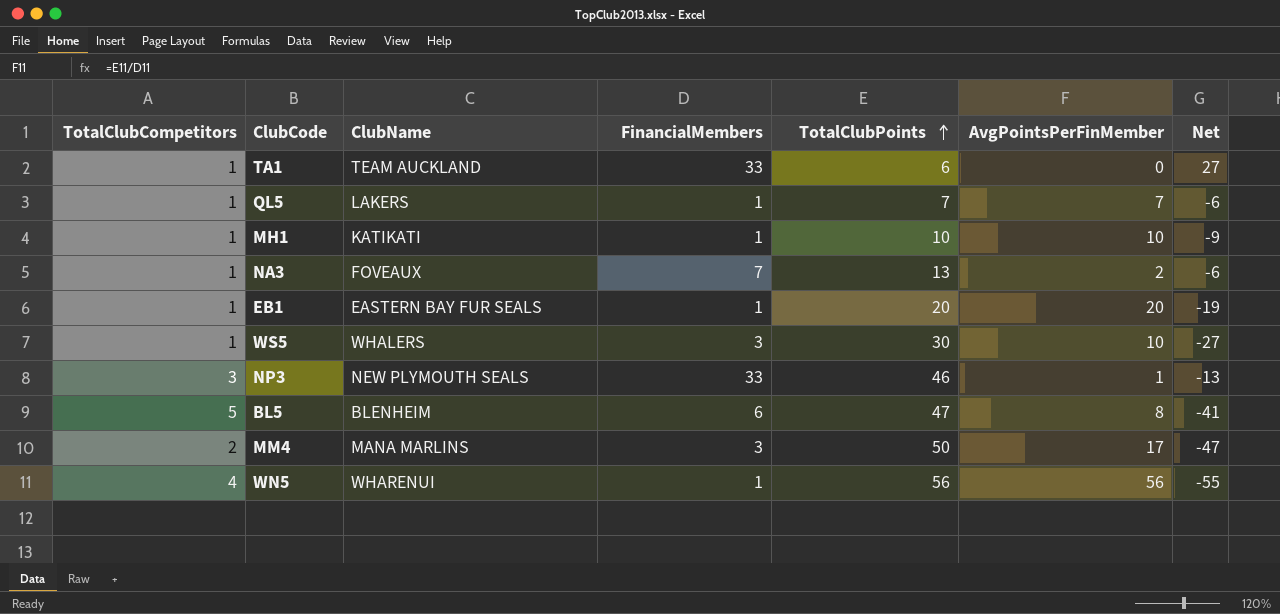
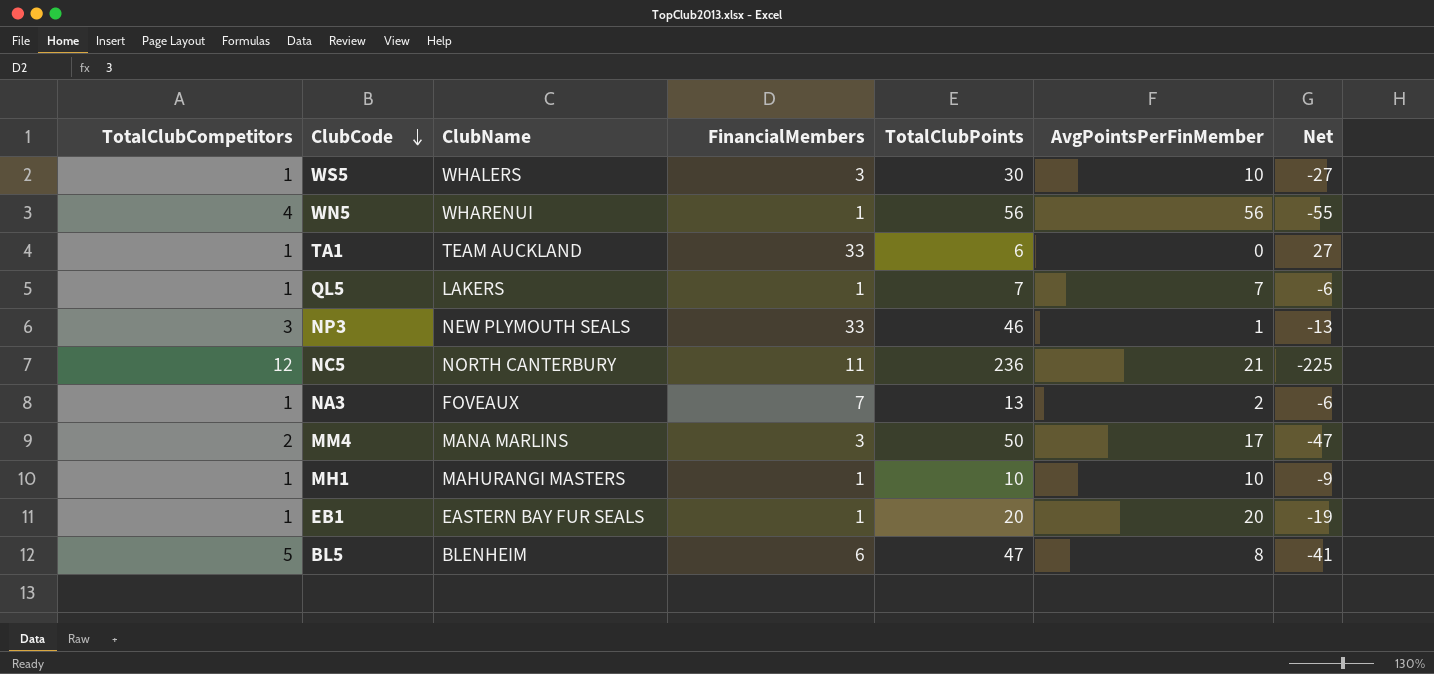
row order: TotalClubPoints ascending -> ClubCode descending
row NC5: none -> 12 | NORTH CANTERBURY | 11 | 236 | 21 | -225
MH1 | ClubName: KATIKATI -> MAHURANGI MASTERS

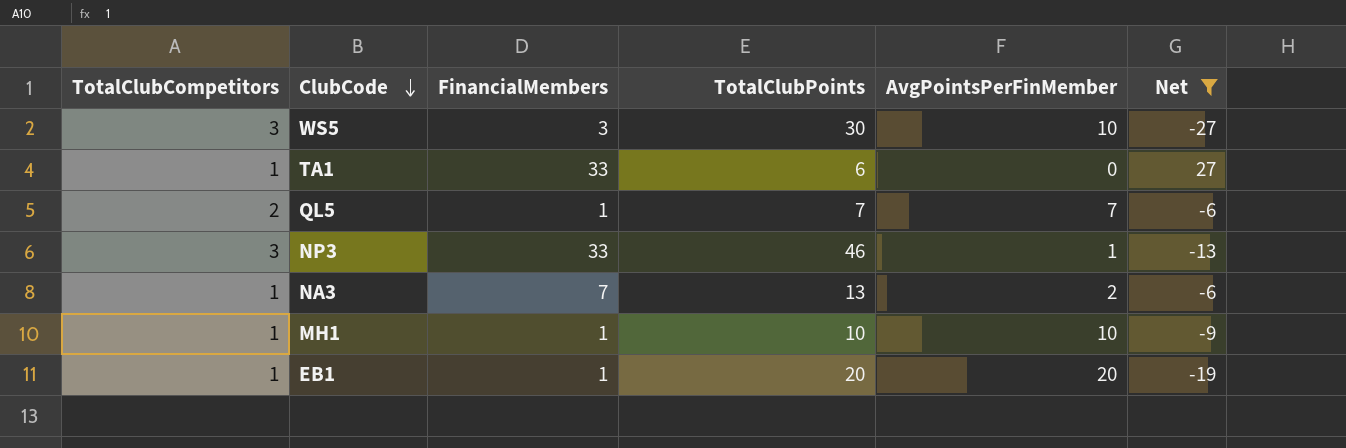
filter: none -> Net >= -27
column ClubName | position: 3 -> none
WS5 | TotalClubCompetitors: 1 -> 3
QL5 | TotalClubCompetitors: 1 -> 2

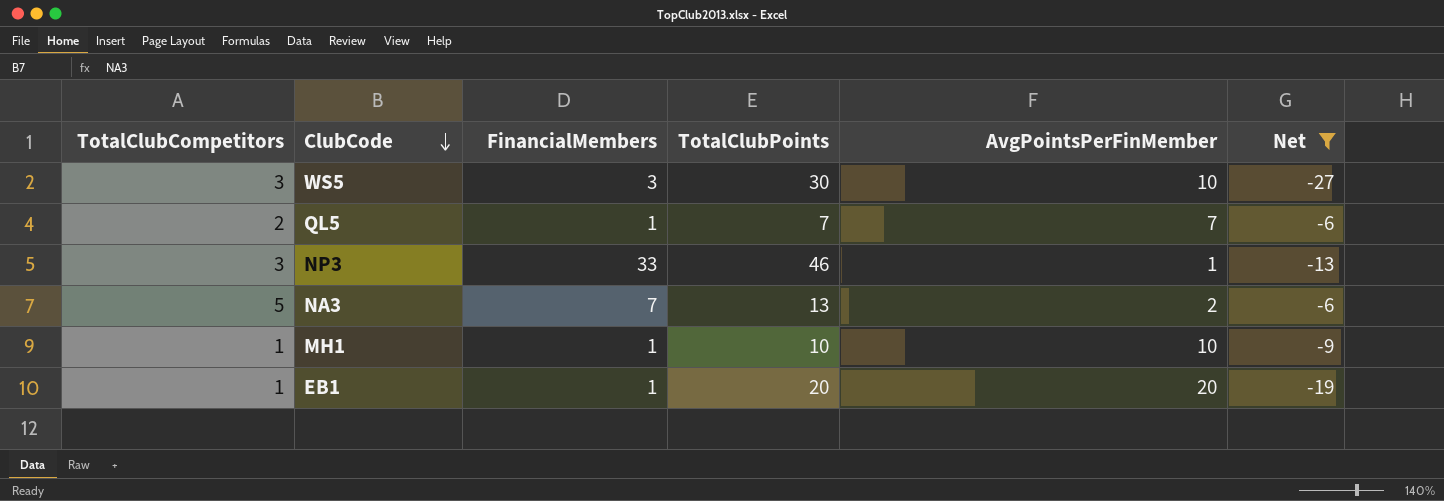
row TA1: 1 | 33 | 6 | 0 | 27 -> none
NA3 | TotalClubCompetitors: 1 -> 5

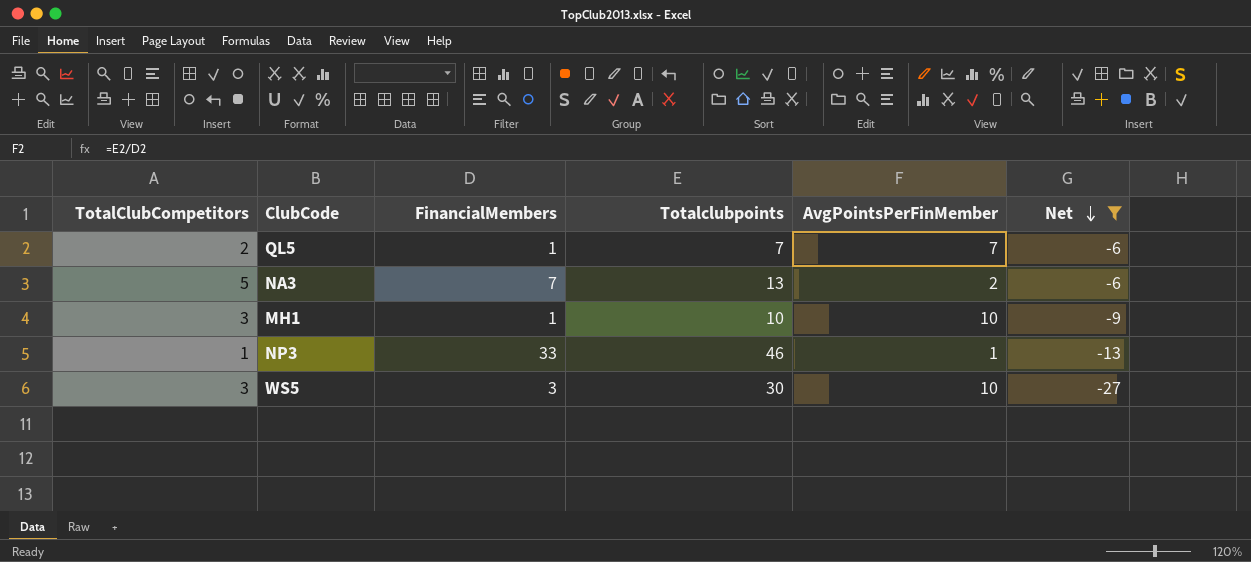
row order: ClubCode descending -> Net descending
column name: TotalClubPoints -> Totalclubpoints
row EB1: 1 | 1 | 20 | 20 | -19 -> none
MH1 | TotalClubCompetitors: 1 -> 3
NP3 | TotalClubCompetitors: 3 -> 1

